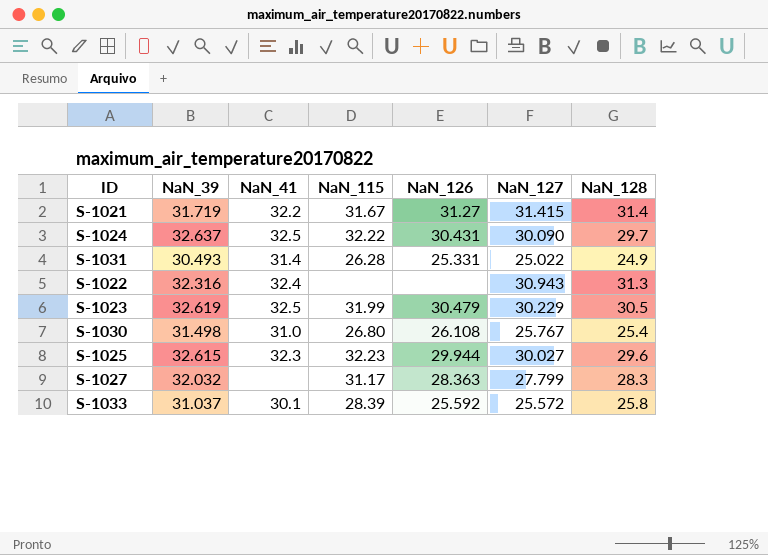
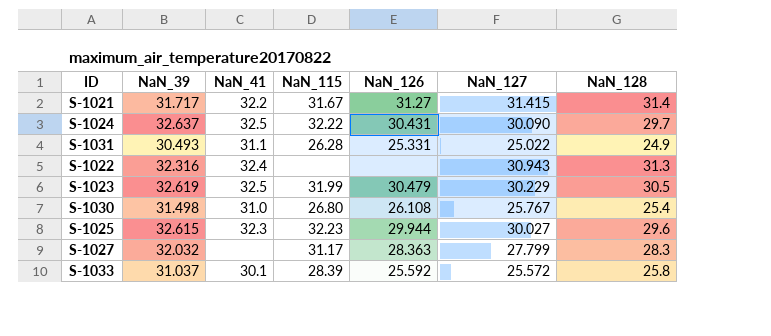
S-1021 | NaN_39: 31.719 -> 31.717
S-1031 | NaN_41: 31.4 -> 31.1

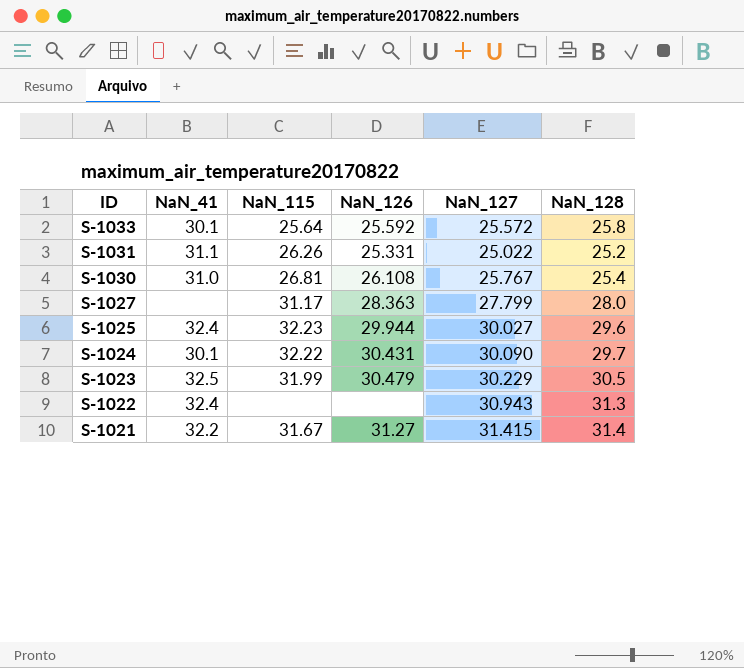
row order: none -> ID descending
column NaN_39 | position: 2 -> none
S-1033 | NaN_115: 28.39 -> 25.64
S-1031 | NaN_115: 26.28 -> 26.26
S-1031 | NaN_128: 24.9 -> 25.2
S-1030 | NaN_115: 26.80 -> 26.81
S-1027 | NaN_128: 28.3 -> 28.0
S-1025 | NaN_41: 32.3 -> 32.4
S-1024 | NaN_41: 32.5 -> 30.1

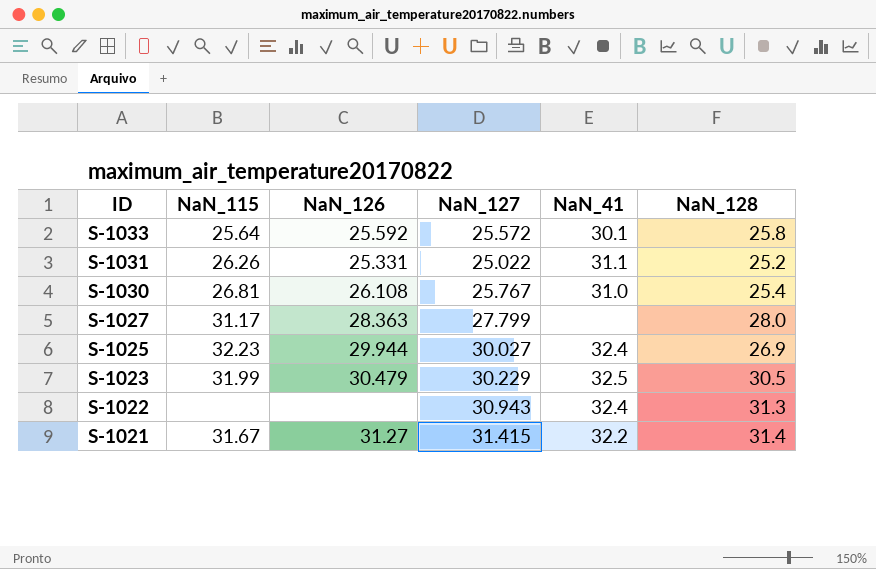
column NaN_41 | position: 2 -> 5
row S-1024: 30.1 | 32.22 | 30.431 | 30.090 | 29.7 -> none
S-1025 | NaN_128: 29.6 -> 26.9

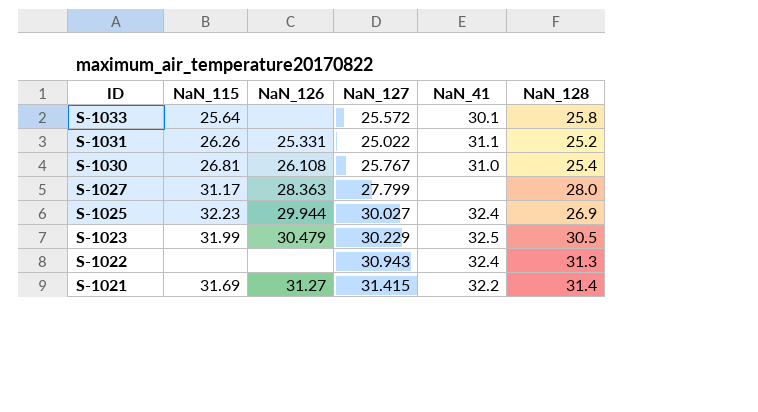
S-1033 | NaN_126: 25.592 -> none
S-1021 | NaN_115: 31.67 -> 31.69

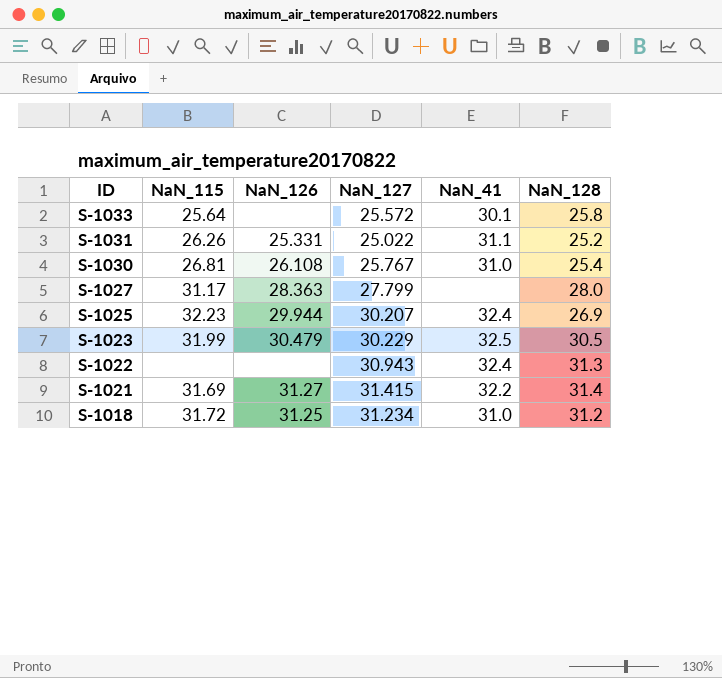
S-1025 | NaN_127: 30.027 -> 30.207
row S-1018: none -> 31.72 | 31.25 | 31.234 | 31.0 | 31.2

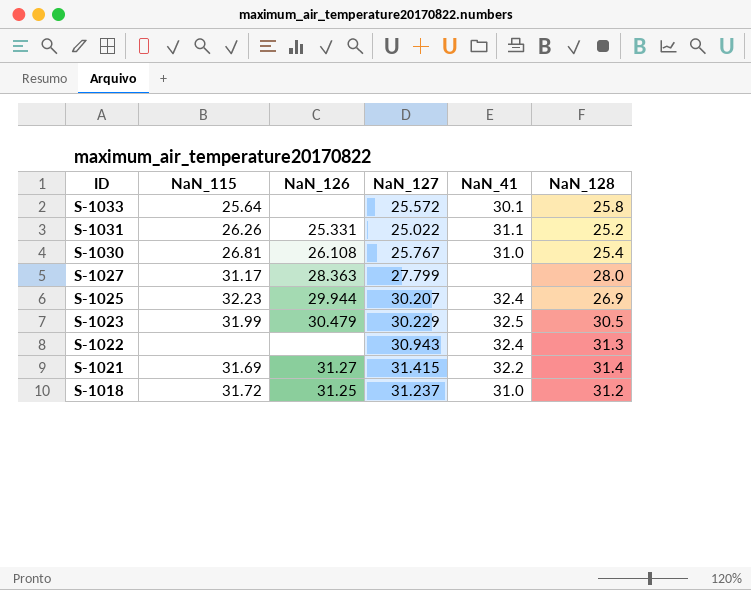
S-1018 | NaN_127: 31.234 -> 31.237

